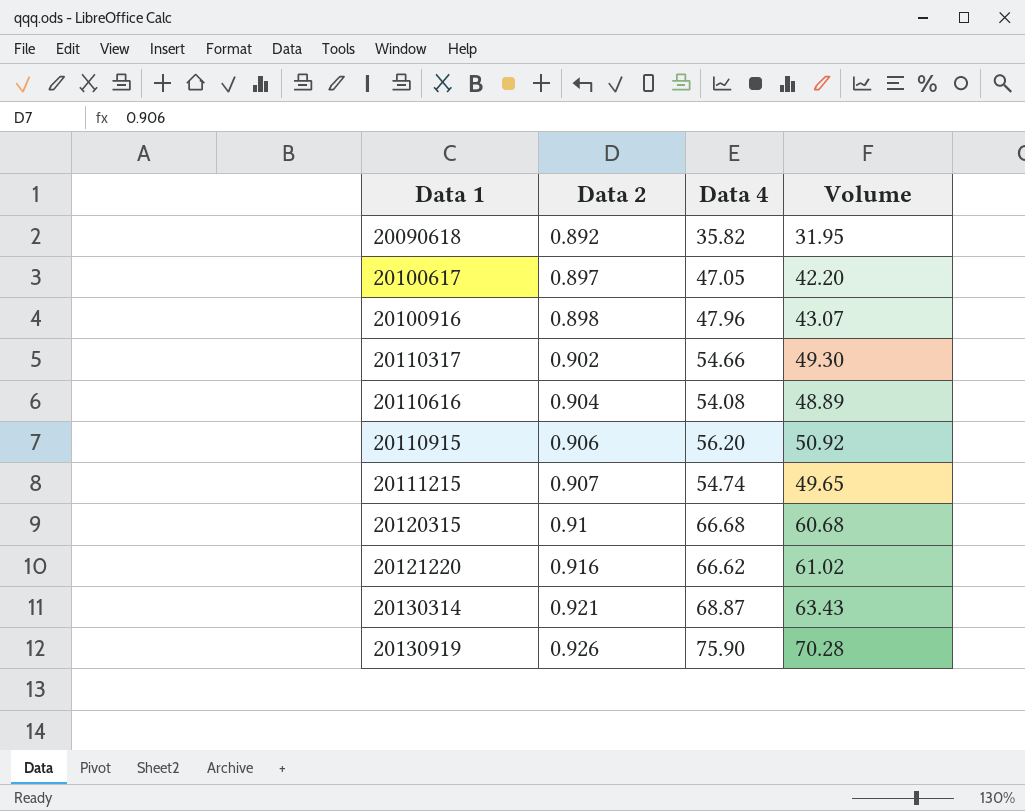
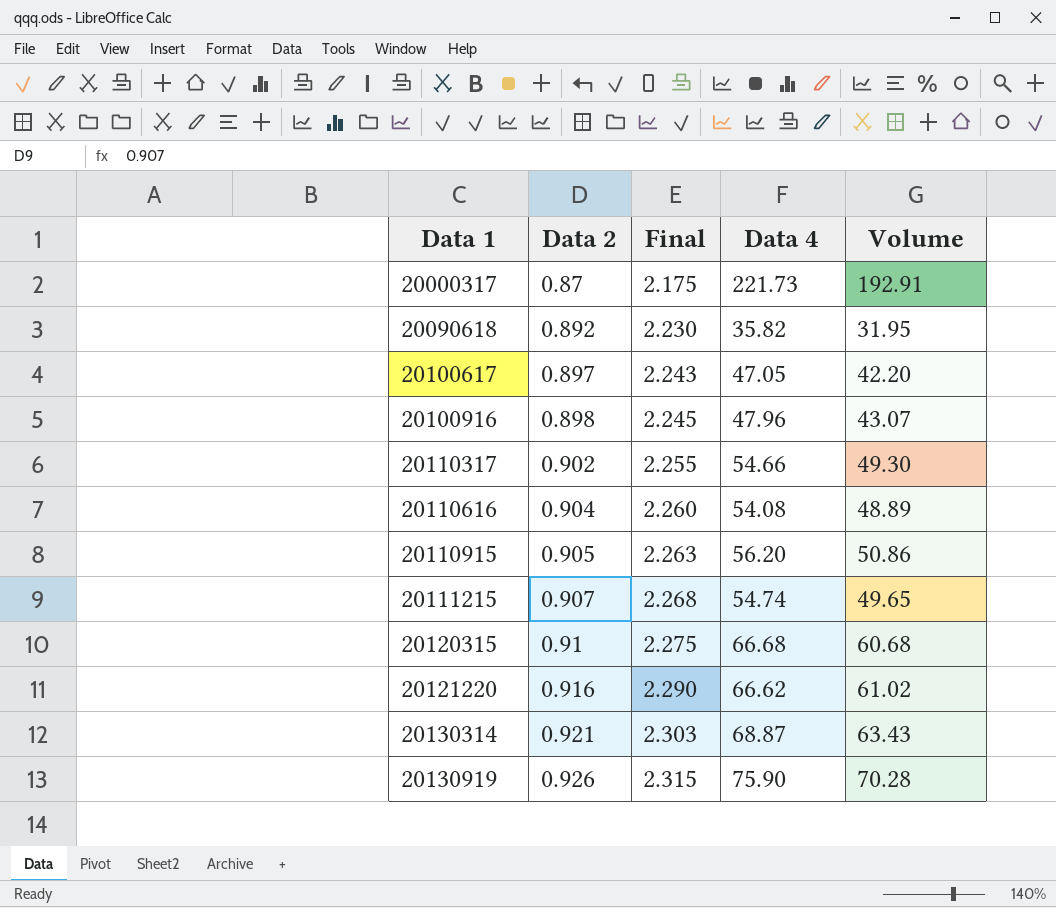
column Final | formula: none -> [Data 2] * 2.5
row 20000317: none -> 0.87 | 2.175 | 221.73 | 192.91
20110915 | Data 2: 0.906 -> 0.905
20110915 | Volume: 50.92 -> 50.86

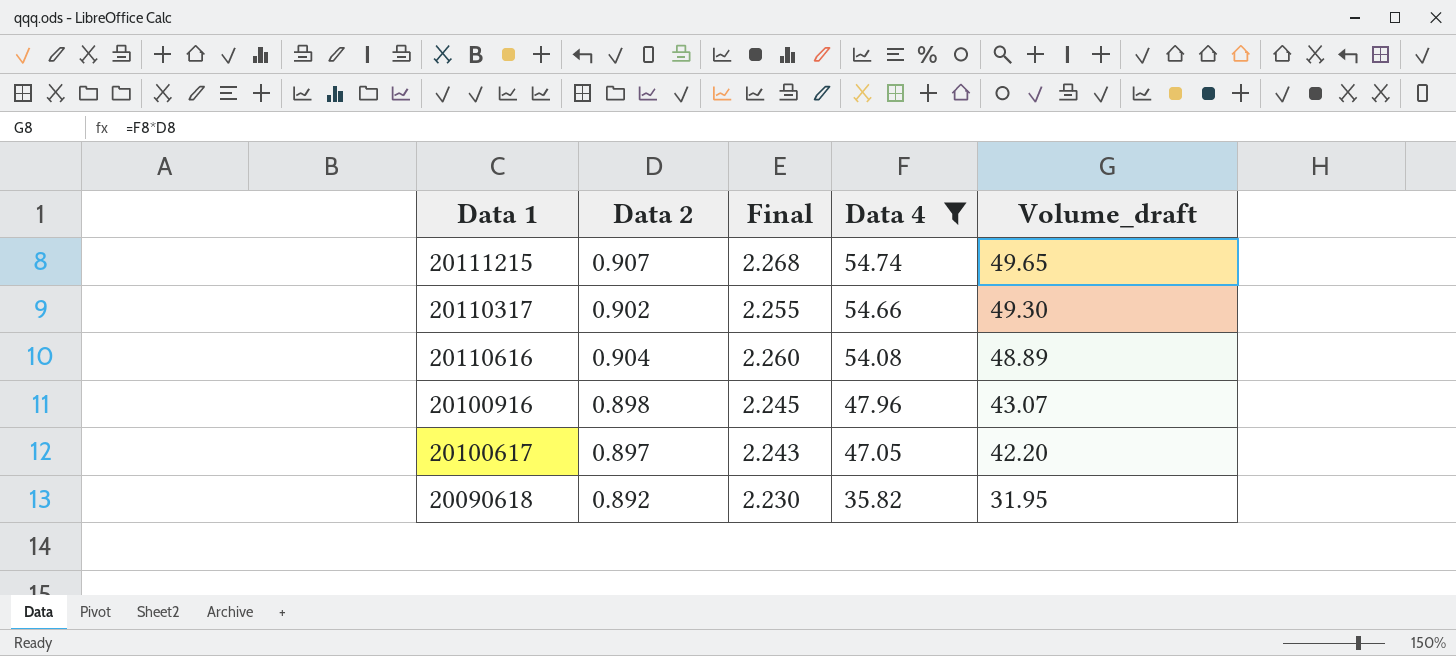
filter: none -> Data 4 <= 54.74
row order: Data 1 ascending -> Data 4 descending
column name: Volume -> Volume_draft

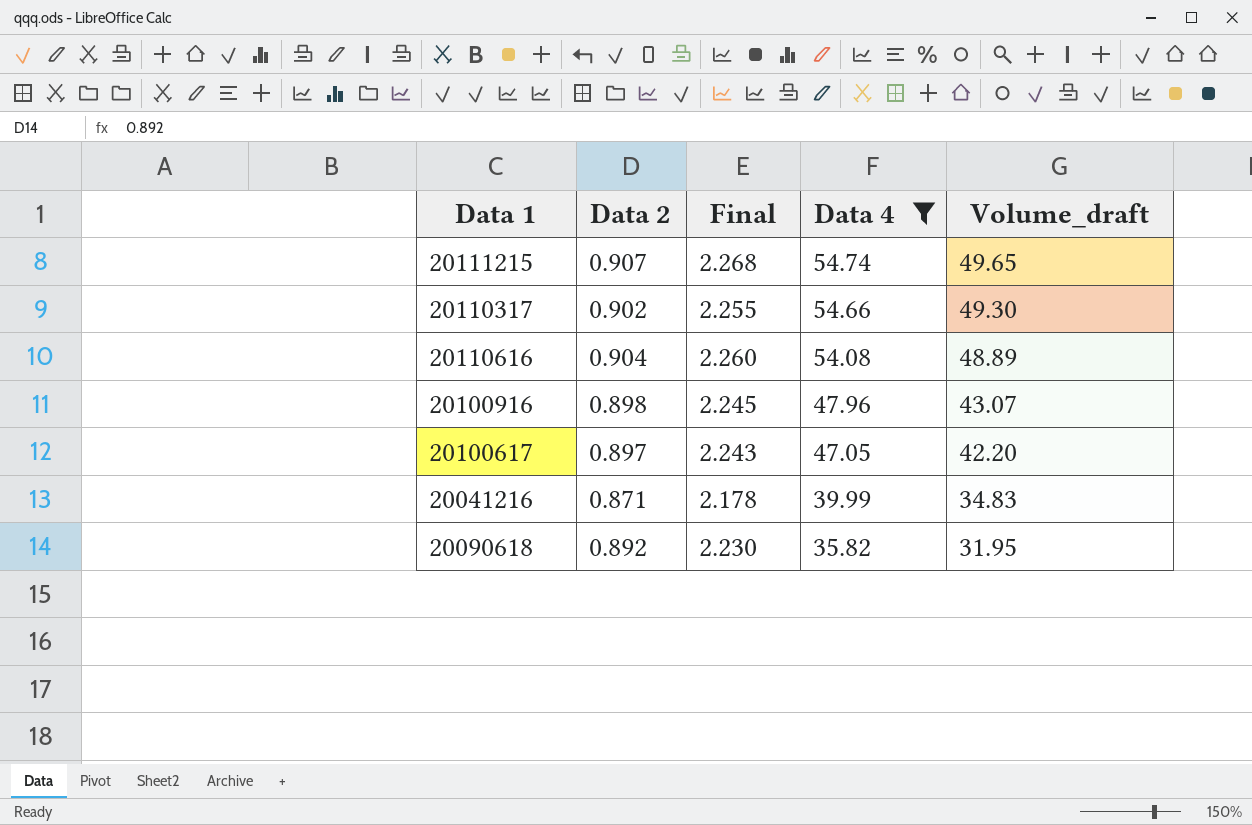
row 20041216: none -> 0.871 | 2.178 | 39.99 | 34.83

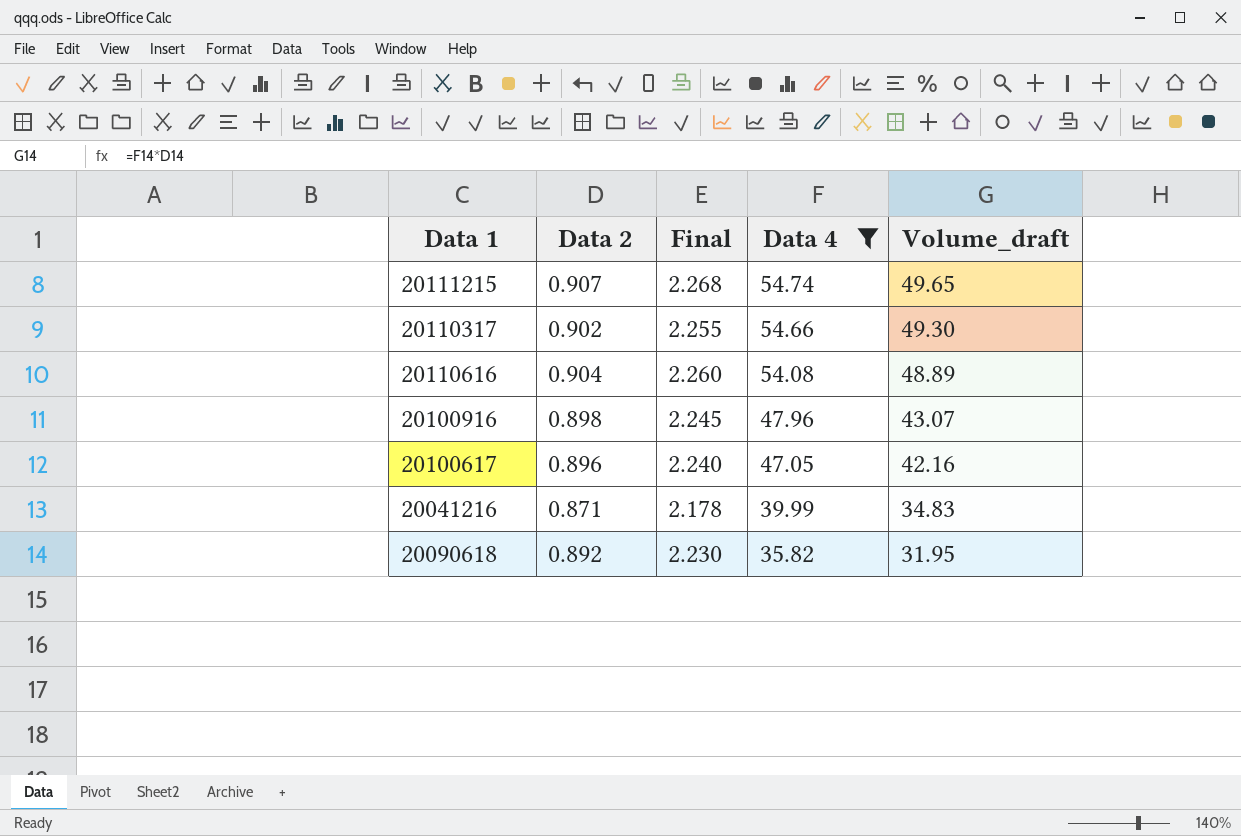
20100617 | Data 2: 0.897 -> 0.896
20100617 | Final: 2.243 -> 2.240
20100617 | Volume_draft: 42.20 -> 42.16

